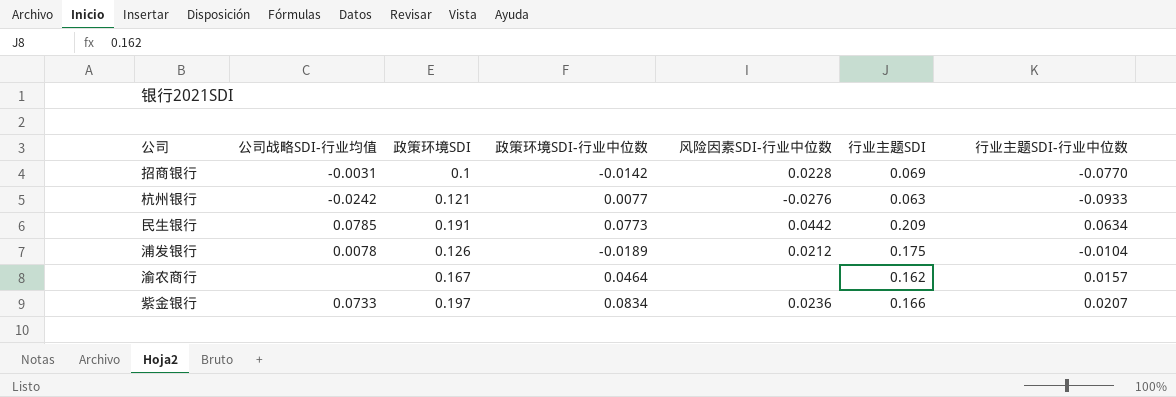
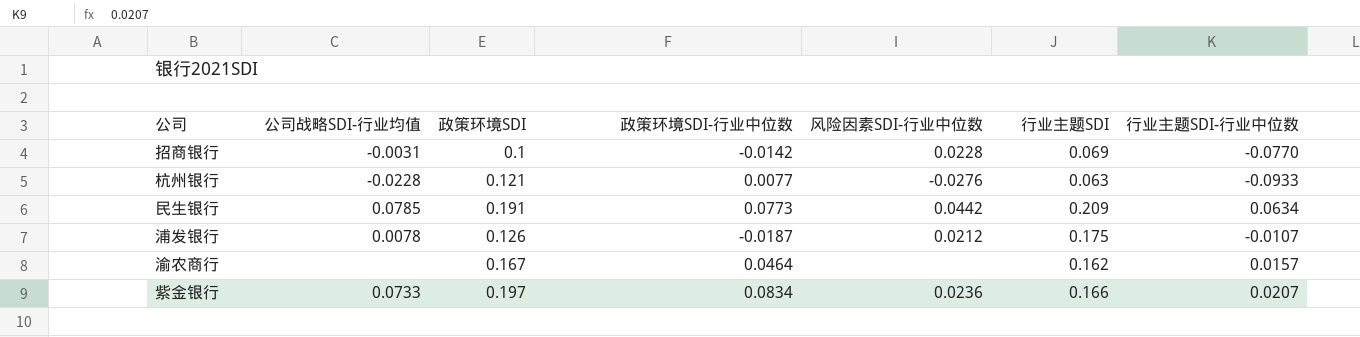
杭州银行 | 公司战略SDI-行业均值: -0.0242 -> -0.0228
浦发银行 | 政策环境SDI-行业中位数: -0.0189 -> -0.0187
浦发银行 | 行业主题SDI-行业中位数: -0.0104 -> -0.0107

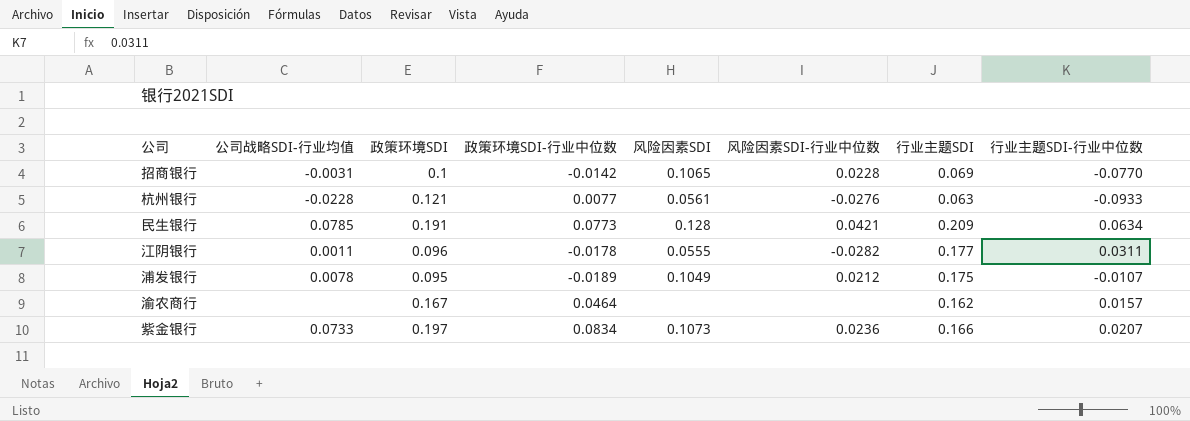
column 风险因素SDI | position: none -> 5
民生银行 | 风险因素SDI-行业中位数: 0.0442 -> 0.0421
row 江阴银行: none -> 0.0011 | 0.096 | -0.0178 | 0.0555 | -0.0282 | 0.177 | 0.0311
浦发银行 | 政策环境SDI: 0.126 -> 0.095
浦发银行 | 政策环境SDI-行业中位数: -0.0187 -> -0.0189

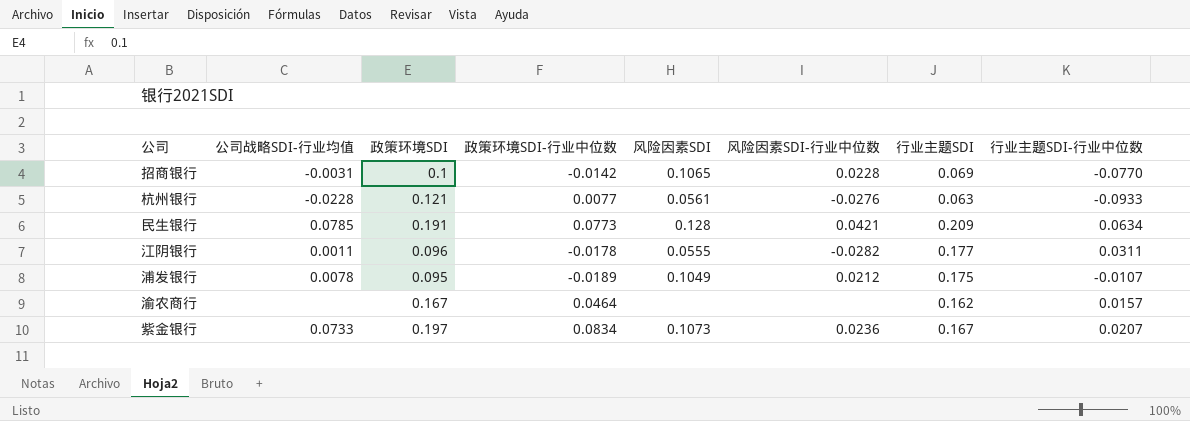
紫金银行 | 行业主题SDI: 0.166 -> 0.167

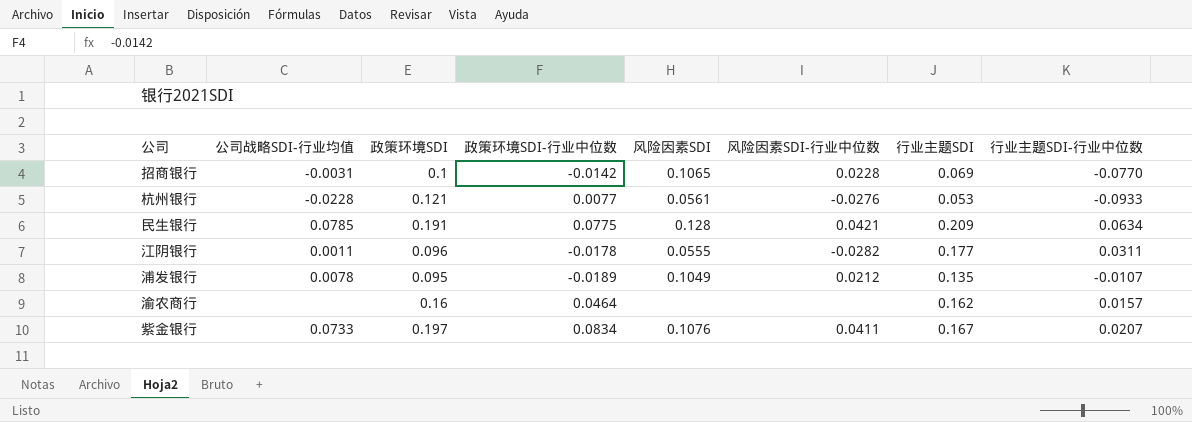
杭州银行 | 行业主题SDI: 0.063 -> 0.053
民生银行 | 政策环境SDI-行业中位数: 0.0773 -> 0.0775
浦发银行 | 行业主题SDI: 0.175 -> 0.135
渝农商行 | 政策环境SDI: 0.167 -> 0.16
紫金银行 | 风险因素SDI: 0.1073 -> 0.1076
紫金银行 | 风险因素SDI-行业中位数: 0.0236 -> 0.0411

